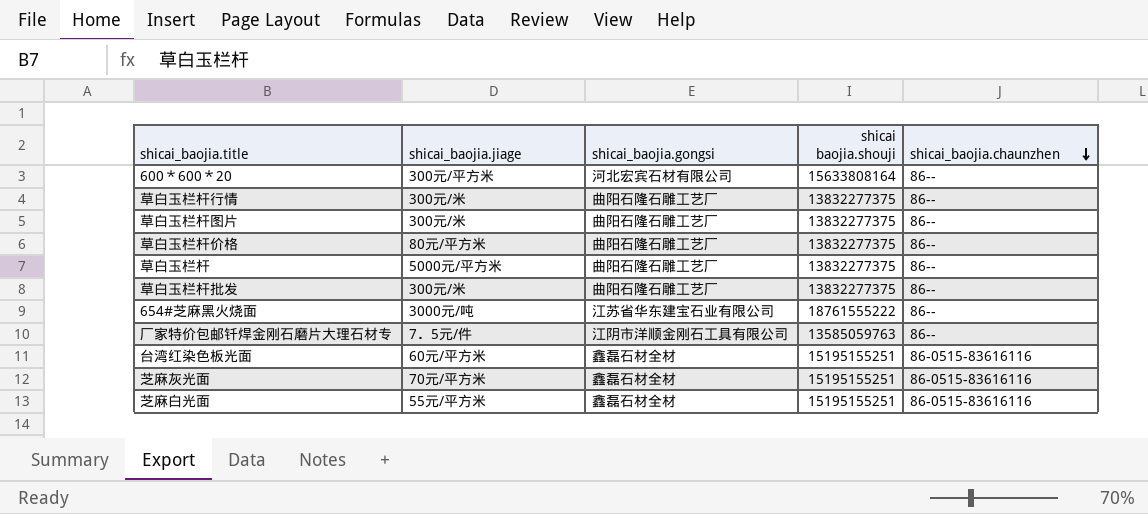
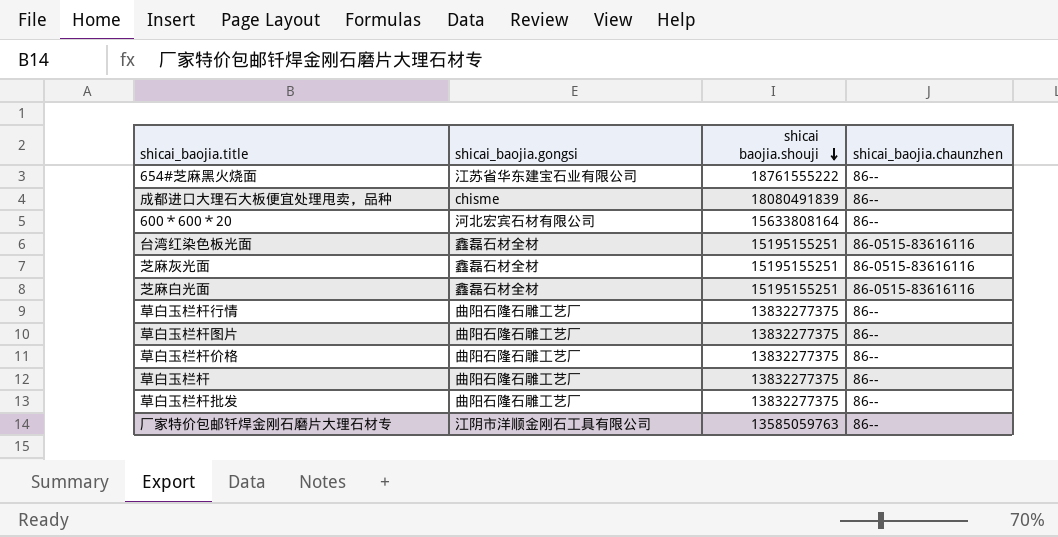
row order: shicai_baojia.chaunzhen descending -> shicai baojia.shouji descending
column shicai_baojia.jiage | position: 2 -> none
row 成都进口大理石大板便宜处理甩卖，品种: none -> chisme | 18080491839 | 86--

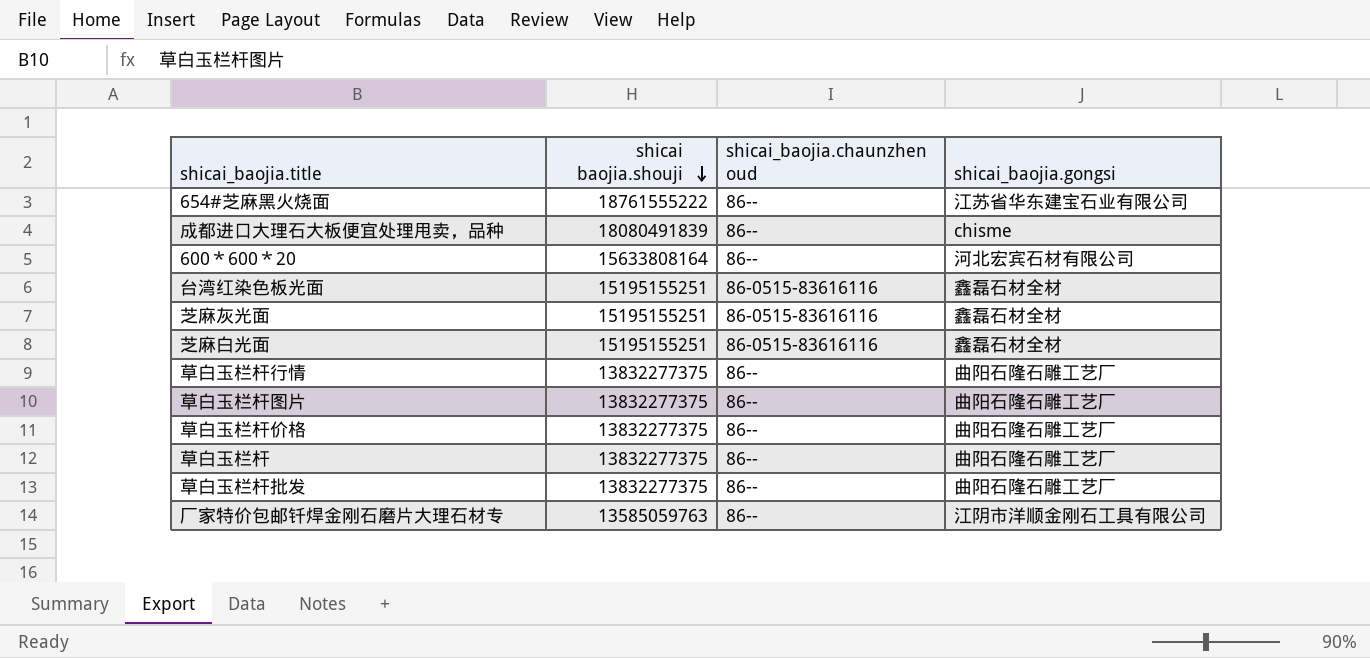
column name: shicai_baojia.chaunzhen -> shicai_baojia.chaunzhen oud
column shicai_baojia.gongsi | position: 2 -> 4

